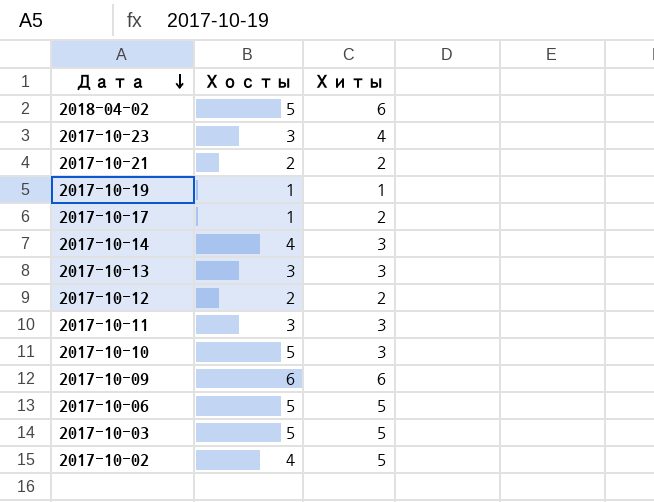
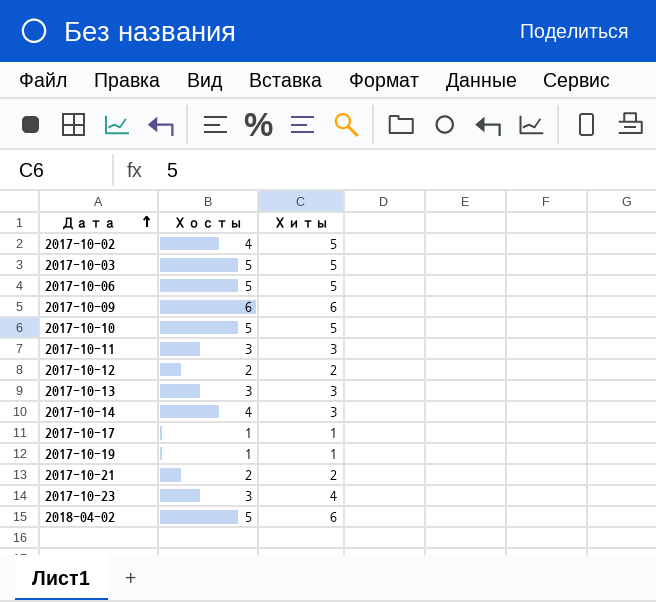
row order: Дата descending -> Дата ascending
2017-10-10 | Хиты: 3 -> 5
2017-10-17 | Хиты: 2 -> 1

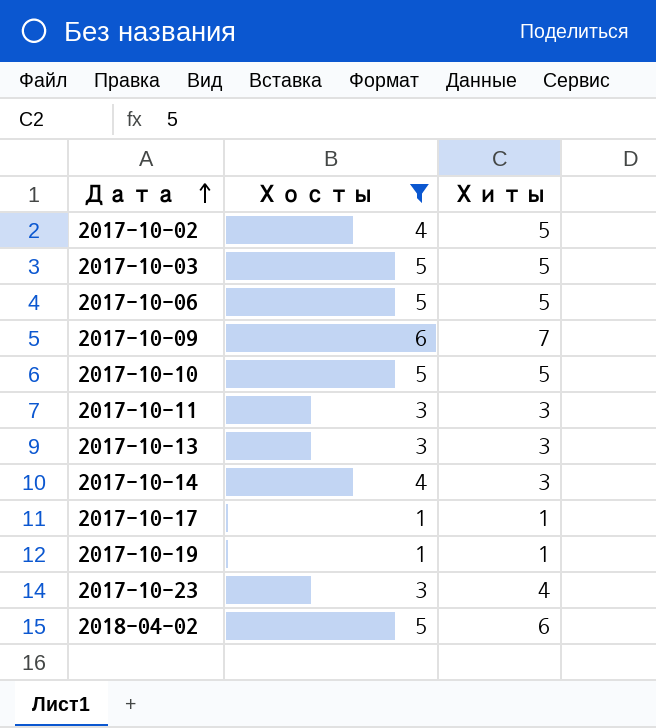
filter: none -> Хосты != 2
2017-10-09 | Хиты: 6 -> 7

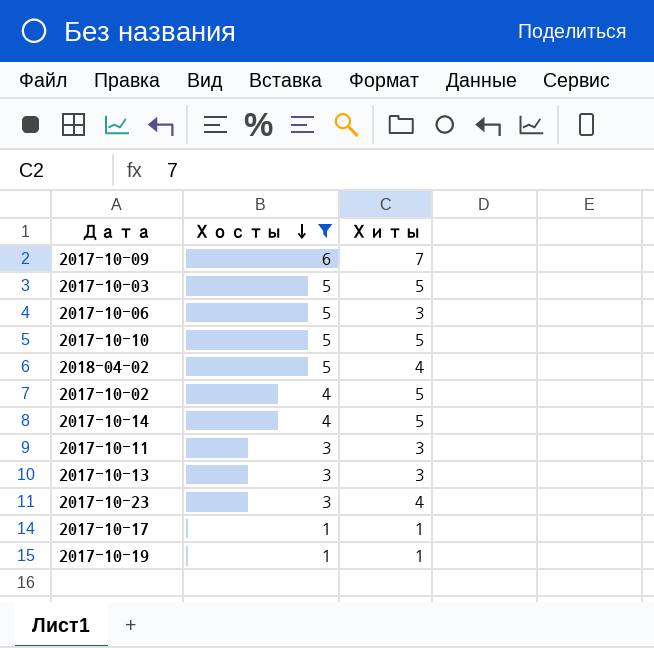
row order: Дата ascending -> Хосты descending
2017-10-06 | Хиты: 5 -> 3
2018-04-02 | Хиты: 6 -> 4
2017-10-14 | Хиты: 3 -> 5

